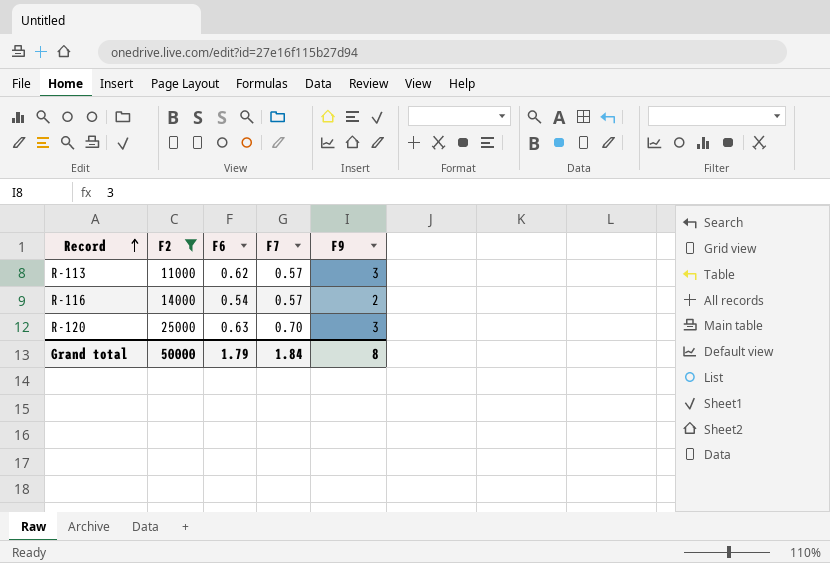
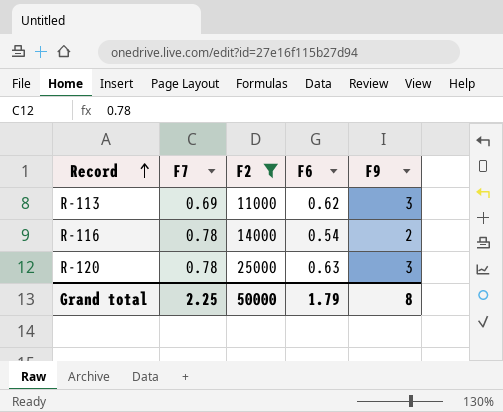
column F7 | position: 4 -> 2
R-113 | F7: 0.57 -> 0.69
R-116 | F7: 0.57 -> 0.78
R-120 | F7: 0.70 -> 0.78
Grand total | F7: 1.84 -> 2.25

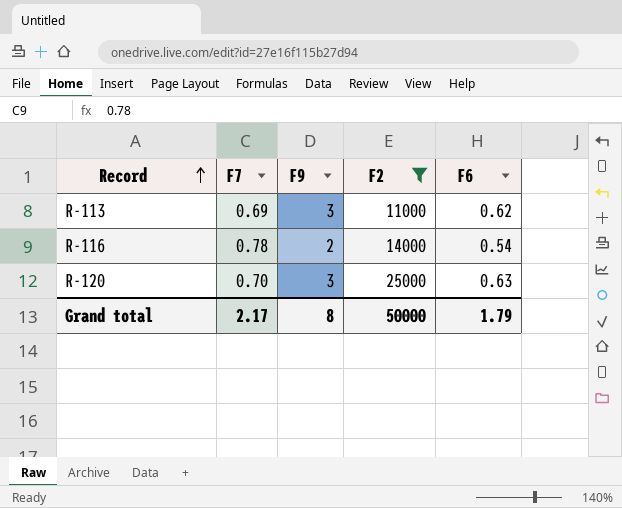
column F9 | position: 5 -> 3
R-120 | F7: 0.78 -> 0.70
Grand total | F7: 2.25 -> 2.17

